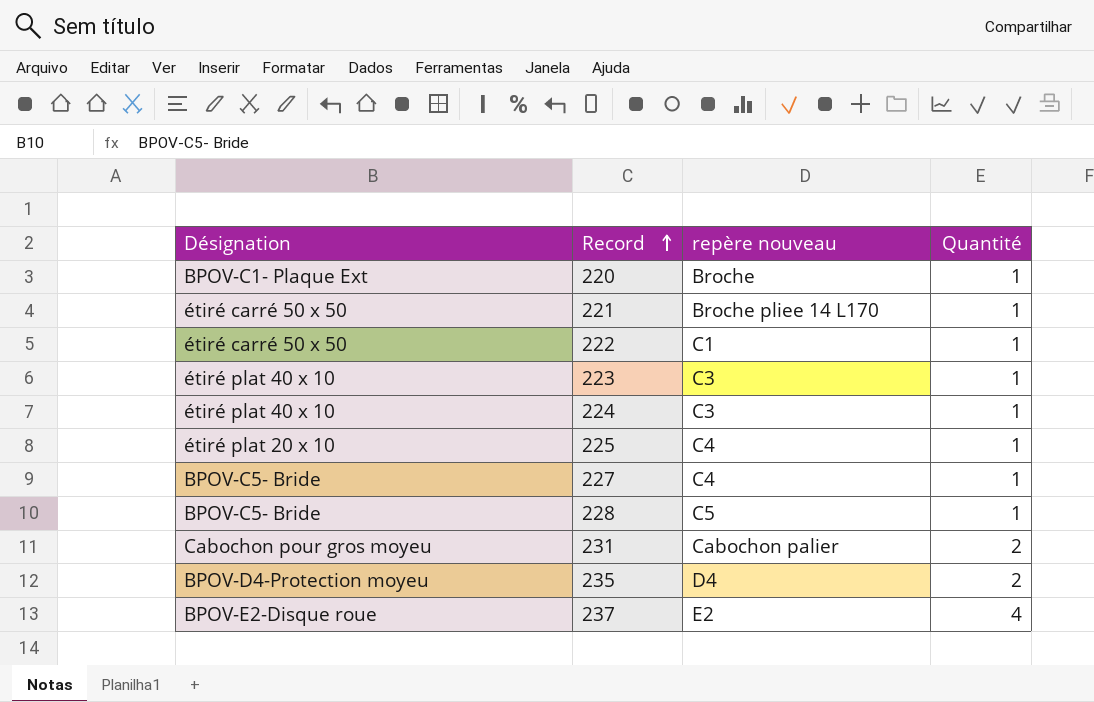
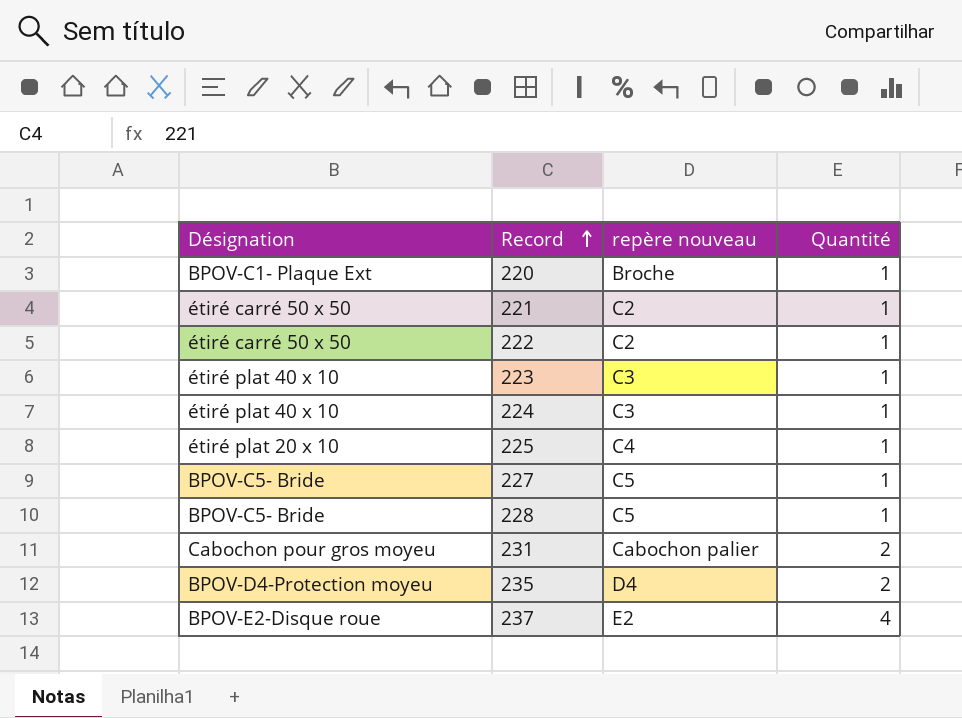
221 | repère nouveau: Broche pliee 14 L170 -> C2
222 | repère nouveau: C1 -> C2
227 | repère nouveau: C4 -> C5

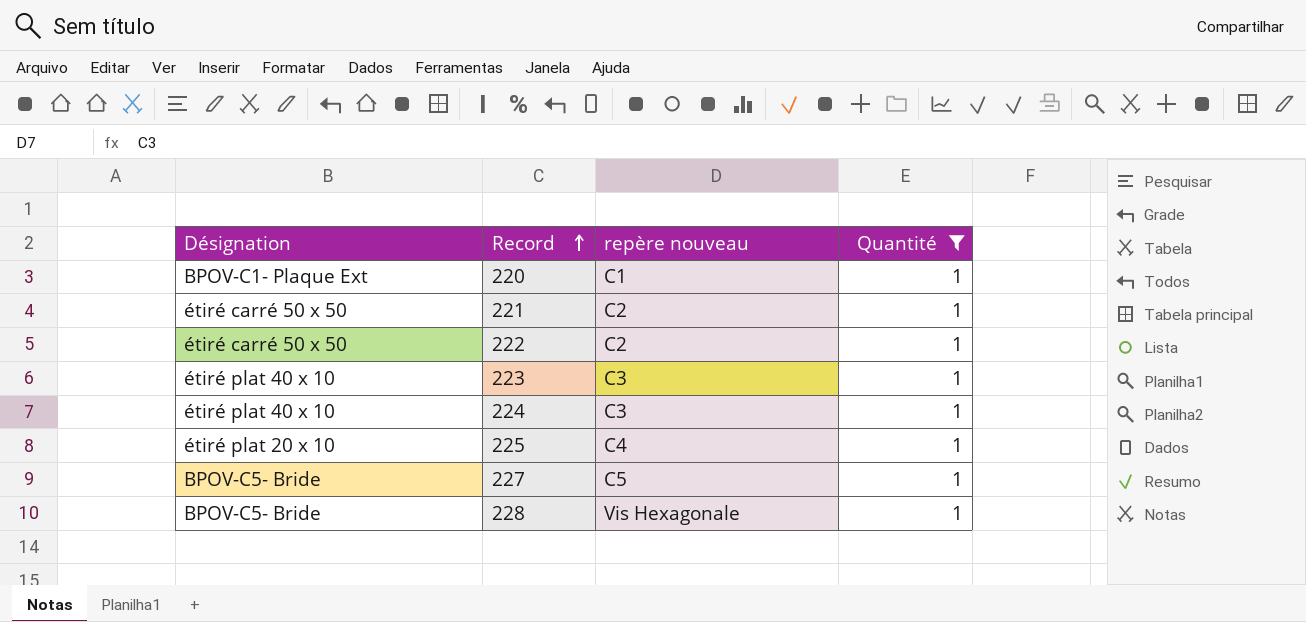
filter: none -> Quantité = 1
220 | repère nouveau: Broche -> C1
228 | repère nouveau: C5 -> Vis Hexagonale

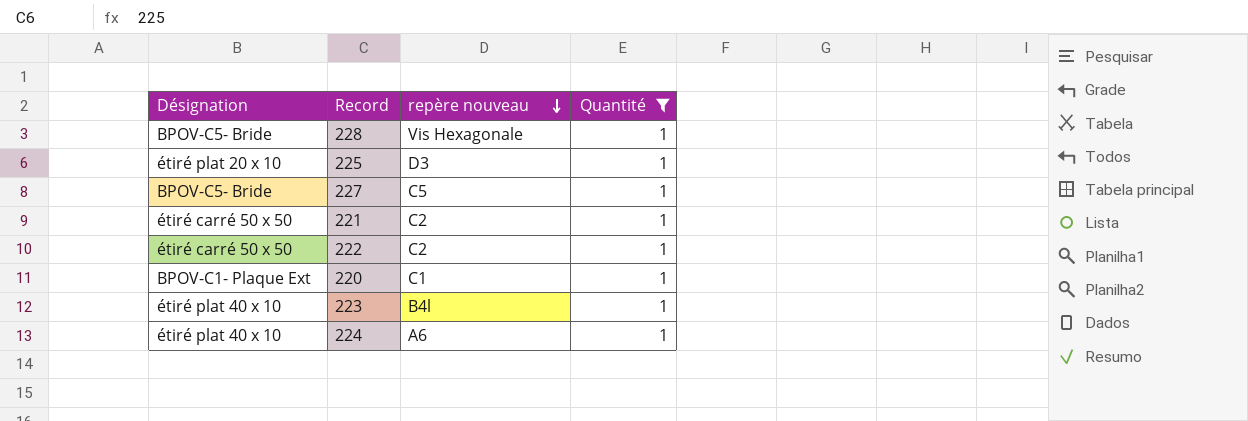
row order: Record ascending -> repère nouveau descending
225 | repère nouveau: C4 -> D3
223 | repère nouveau: C3 -> B4l
224 | repère nouveau: C3 -> A6

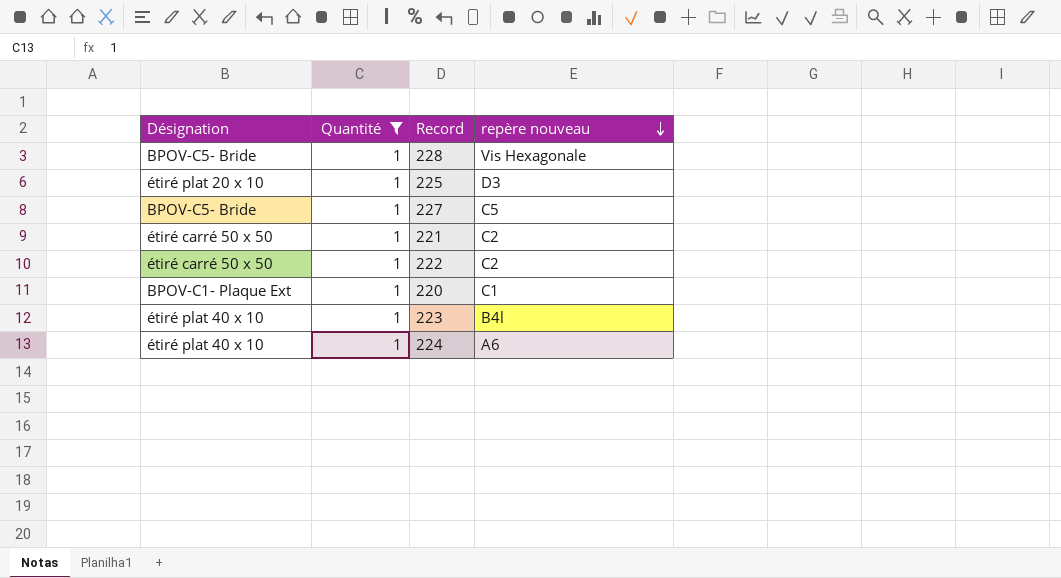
column Quantité | position: 4 -> 2

